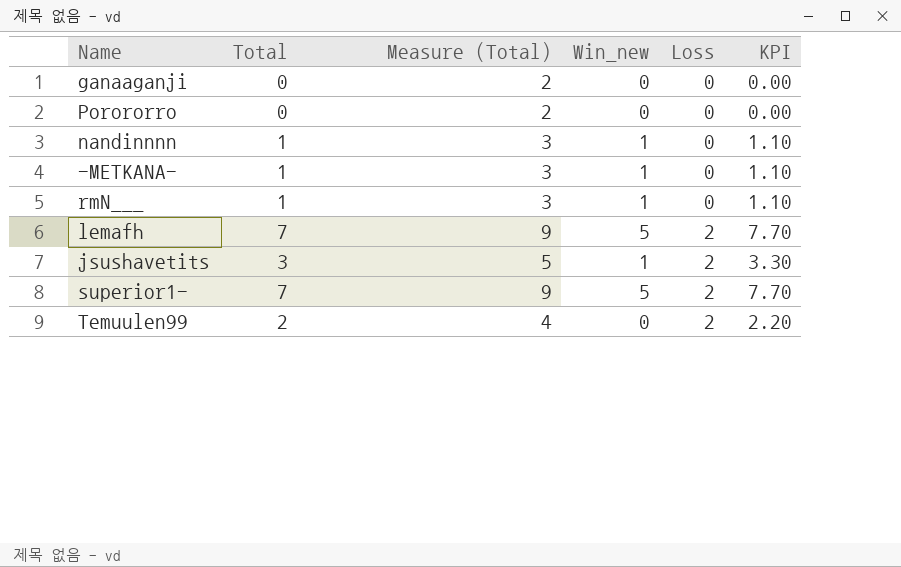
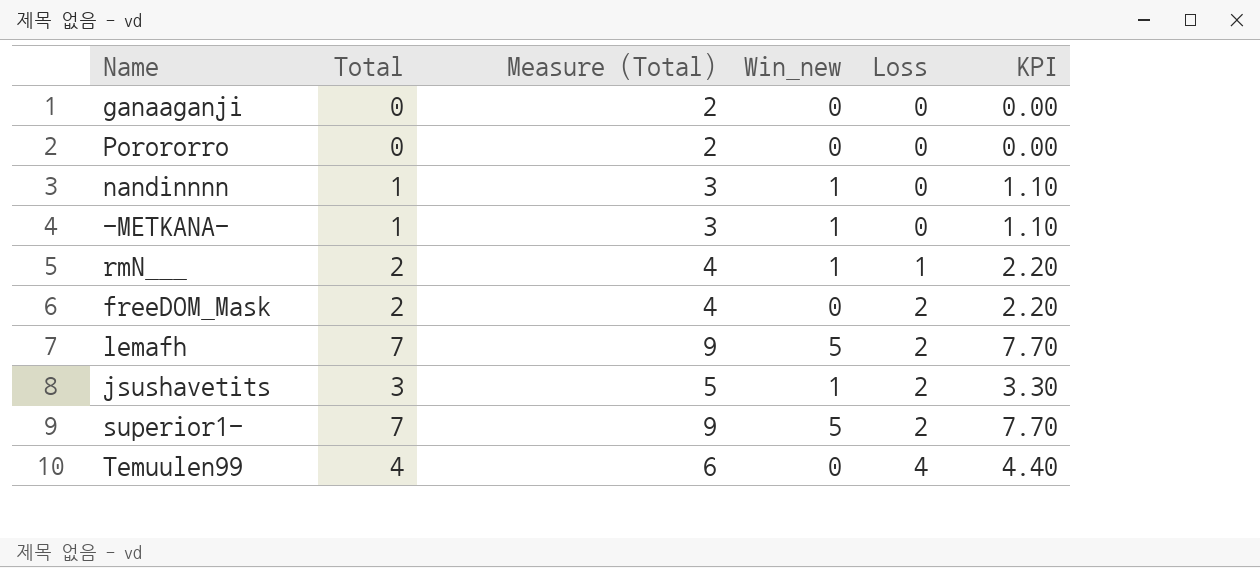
rmN___ | Total: 1 -> 2
rmN___ | Measure (Total): 3 -> 4
rmN___ | Loss: 0 -> 1
rmN___ | KPI: 1.10 -> 2.20
row freeDOM_Mask: none -> 2 | 4 | 0 | 2 | 2.20
Temuulen99 | Total: 2 -> 4
Temuulen99 | Measure (Total): 4 -> 6
Temuulen99 | Loss: 2 -> 4
Temuulen99 | KPI: 2.20 -> 4.40

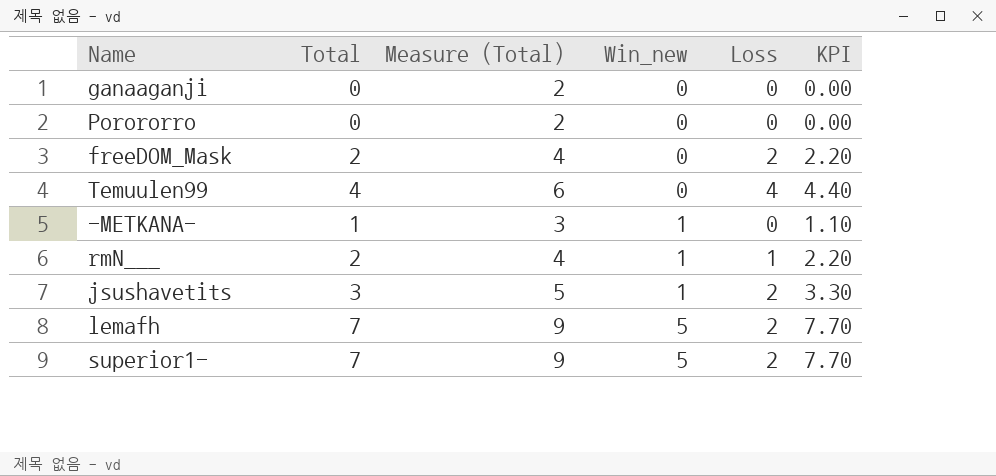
row order: Loss ascending -> Win_new ascending
row nandinnnn: 1 | 3 | 1 | 0 | 1.10 -> none

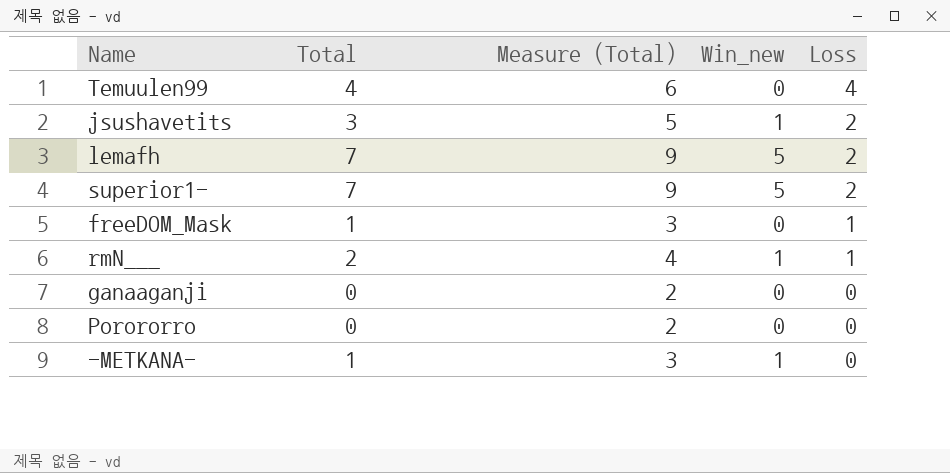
row order: Win_new ascending -> Loss descending
column KPI | formula: [Total] * 1.1 -> none
freeDOM_Mask | Total: 2 -> 1
freeDOM_Mask | Measure (Total): 4 -> 3
freeDOM_Mask | Loss: 2 -> 1

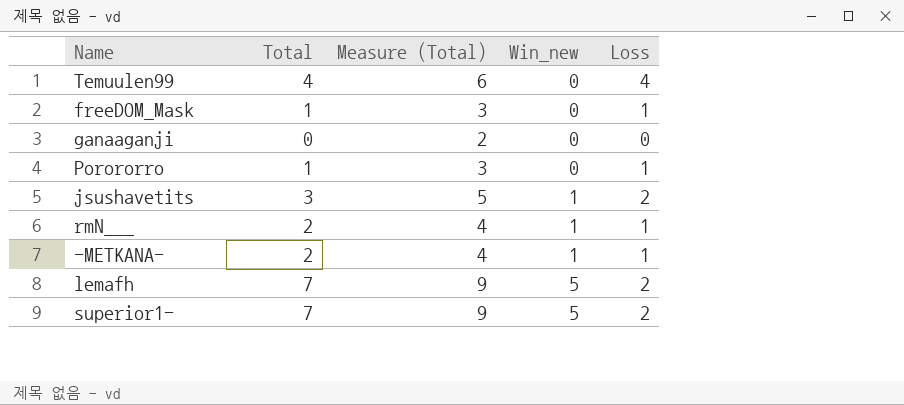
row order: Loss descending -> Win_new ascending
Porororro | Total: 0 -> 1
Porororro | Measure (Total): 2 -> 3
Porororro | Loss: 0 -> 1
-METKANA- | Total: 1 -> 2
-METKANA- | Measure (Total): 3 -> 4
-METKANA- | Loss: 0 -> 1

